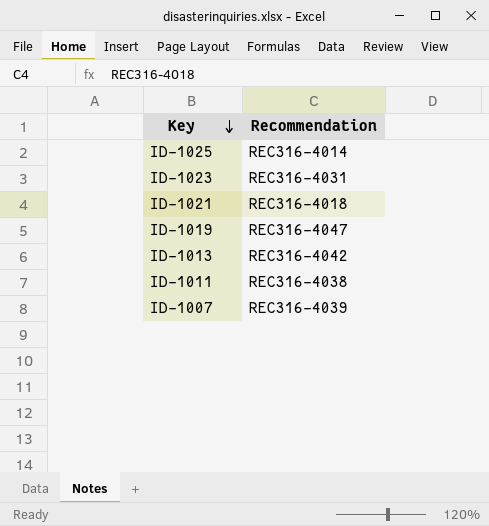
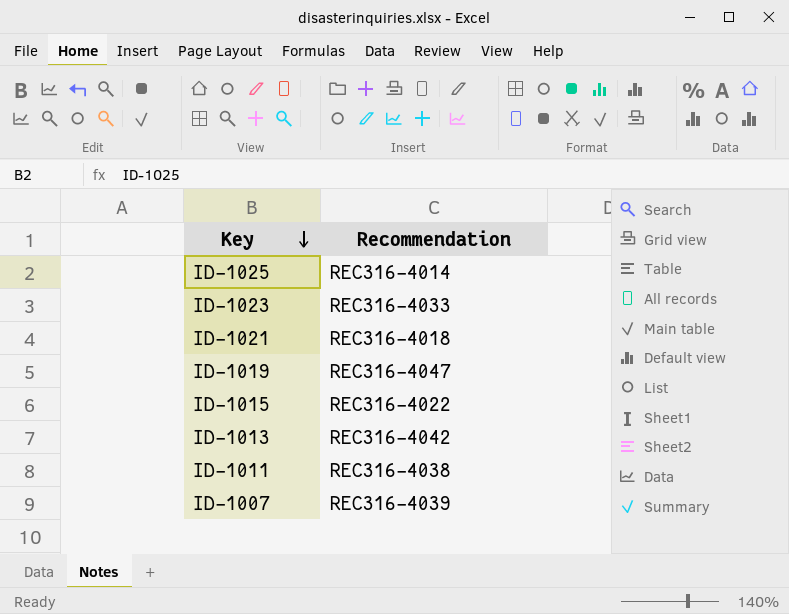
ID-1023 | Recommendation: REC316-4031 -> REC316-4033
row ID-1015: none -> REC316-4022

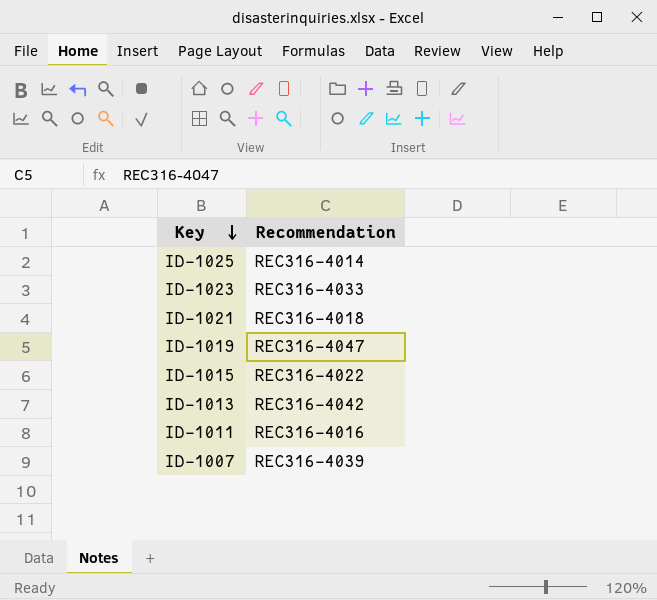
ID-1011 | Recommendation: REC316-4038 -> REC316-4016

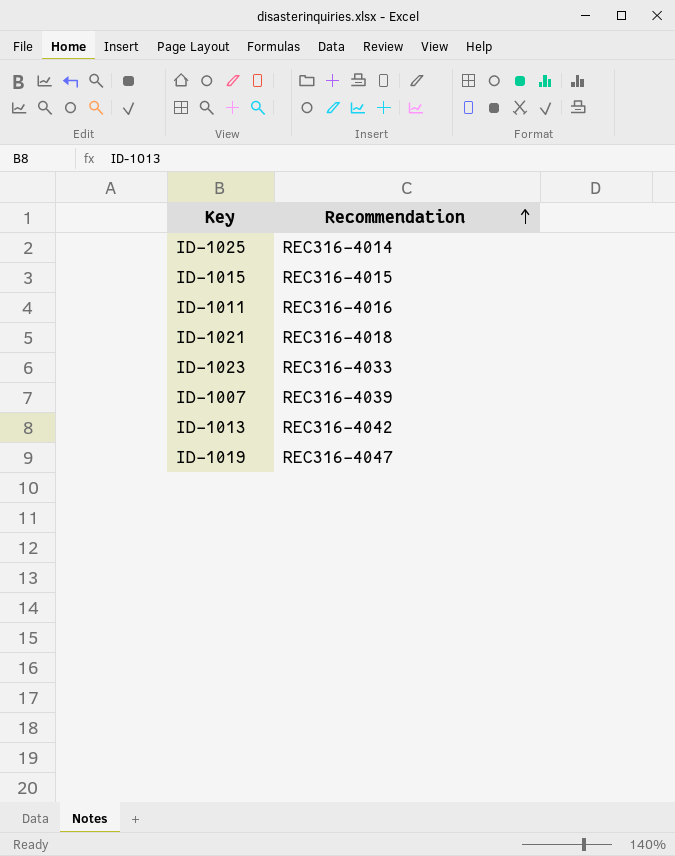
row order: Key descending -> Recommendation ascending
ID-1015 | Recommendation: REC316-4022 -> REC316-4015

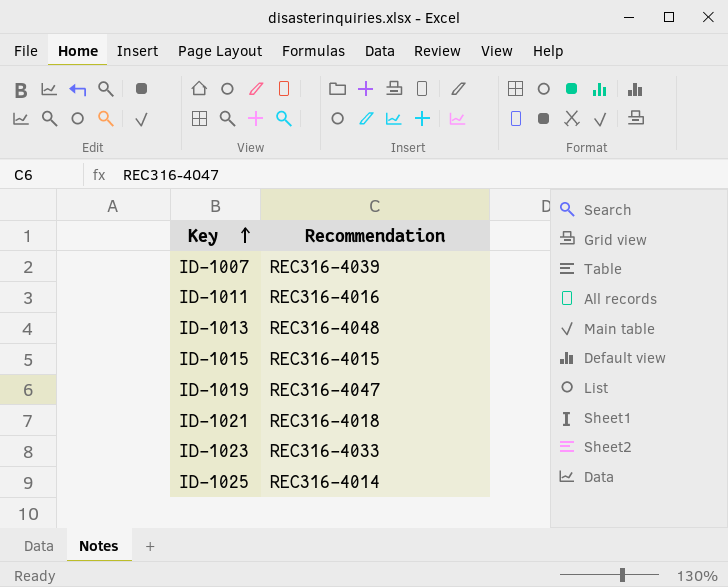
row order: Recommendation ascending -> Key ascending
ID-1013 | Recommendation: REC316-4042 -> REC316-4048

